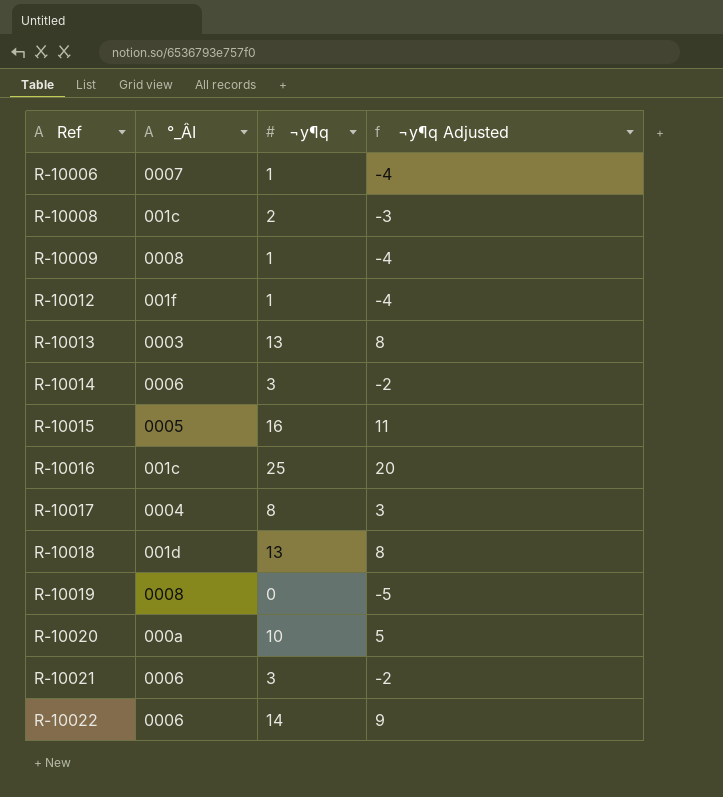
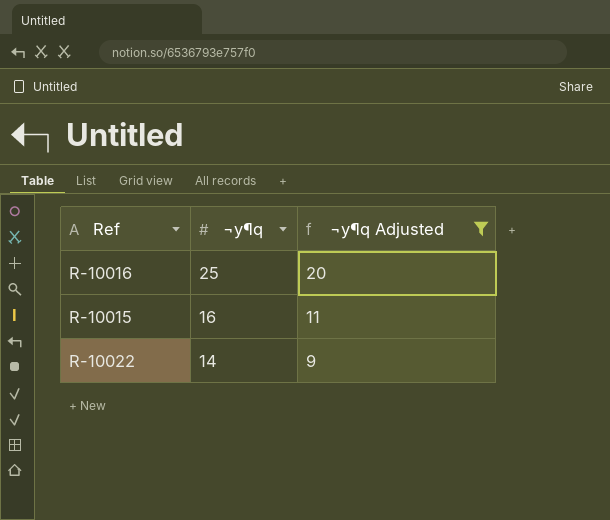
filter: none -> ¬y¶q Adjusted >= 9
row order: Ref ascending -> ¬y¶q descending
column °_ÂI | position: 2 -> none

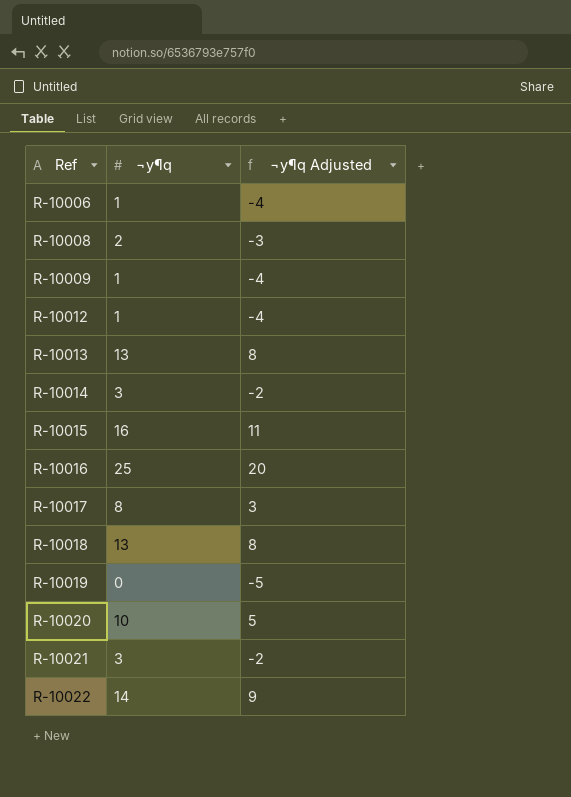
filter: ¬y¶q Adjusted >= 9 -> none
row order: ¬y¶q descending -> Ref ascending

